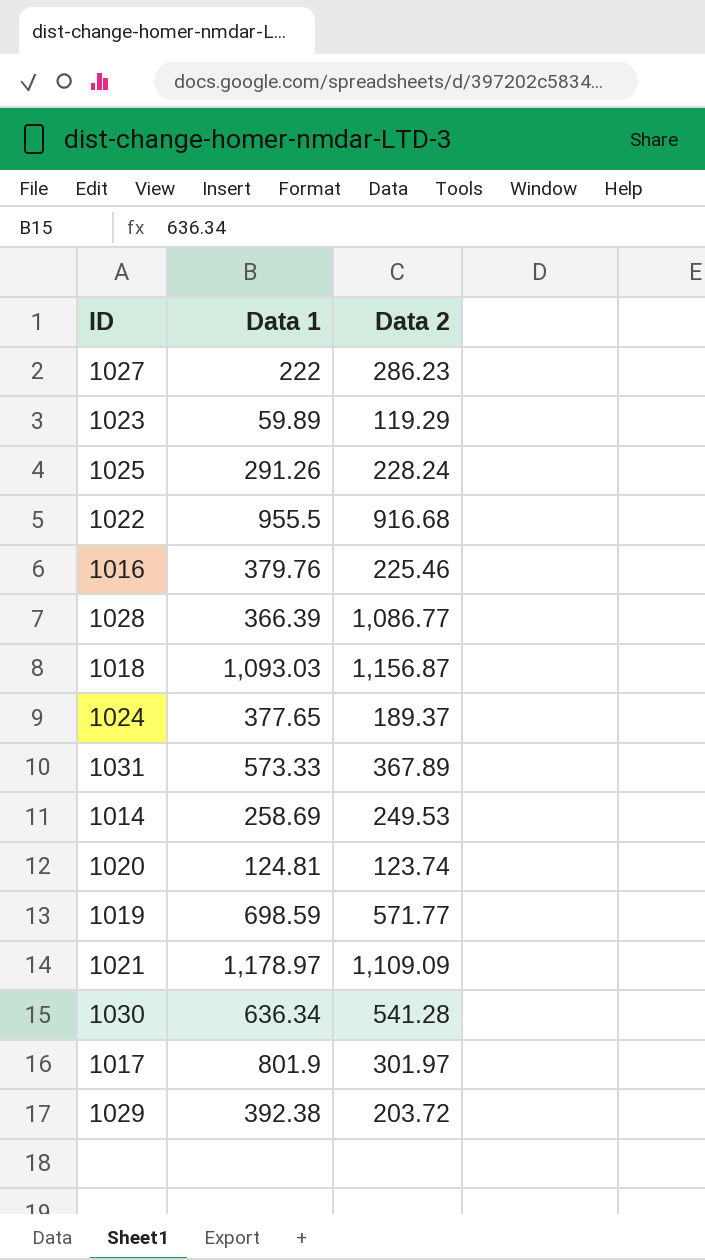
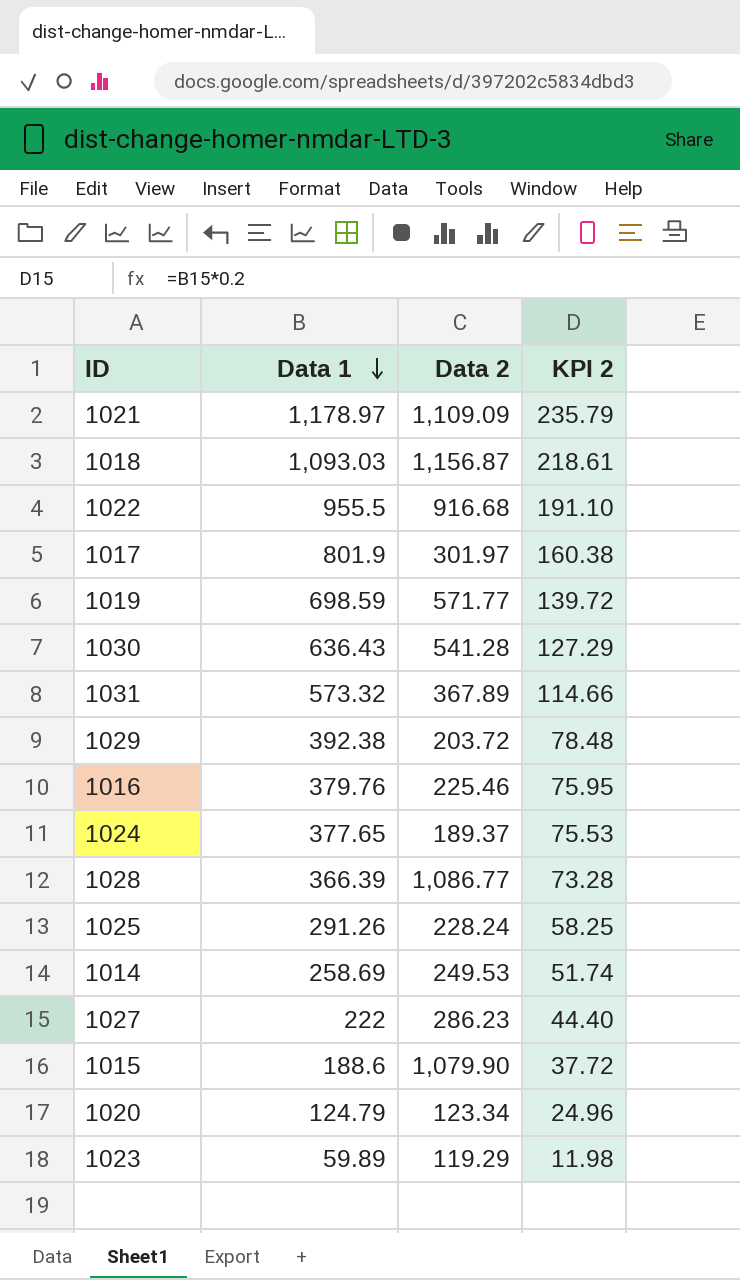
row order: none -> Data 1 descending
column KPI 2 | formula: none -> [Data 1] * 0.2
1030 | Data 1: 636.34 -> 636.43
1031 | Data 1: 573.33 -> 573.32
row 1015: none -> 188.6 | 1,079.90 | 37.72
1020 | Data 1: 124.81 -> 124.79
1020 | Data 2: 123.74 -> 123.34

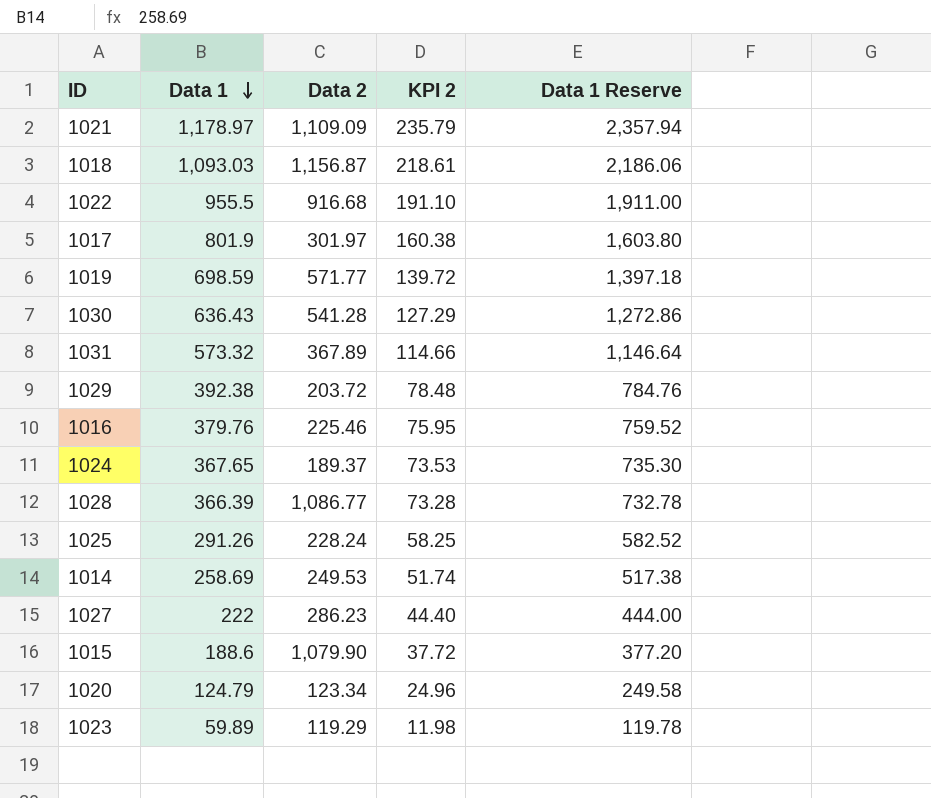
column Data 1 Reserve | formula: none -> [Data 1] * 2
1024 | Data 1: 377.65 -> 367.65
1024 | KPI 2: 75.53 -> 73.53

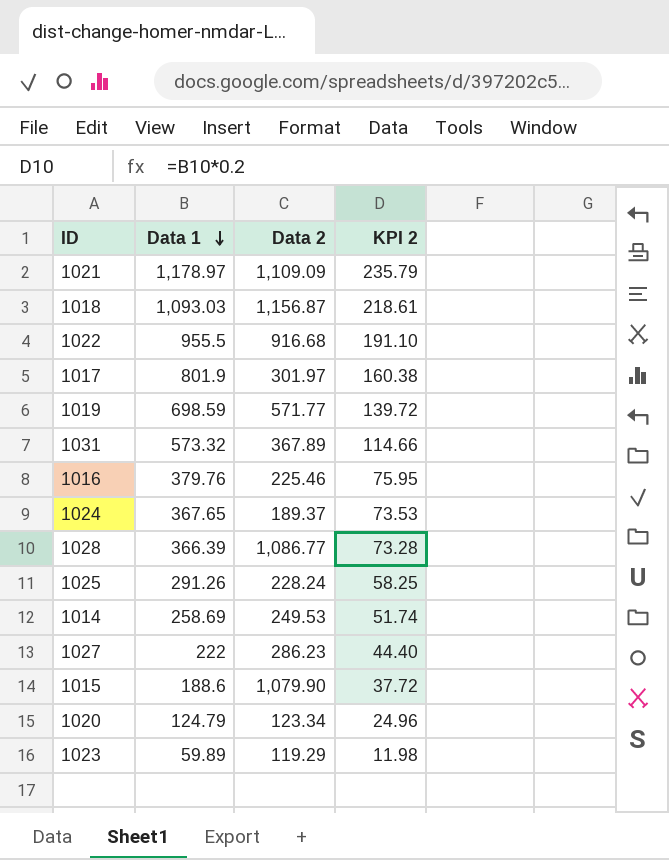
column Data 1 Reserve | formula: [Data 1] * 2 -> none
row 1030: 636.43 | 541.28 | 127.29 | 1,272.86 -> none
row 1029: 392.38 | 203.72 | 78.48 | 784.76 -> none

